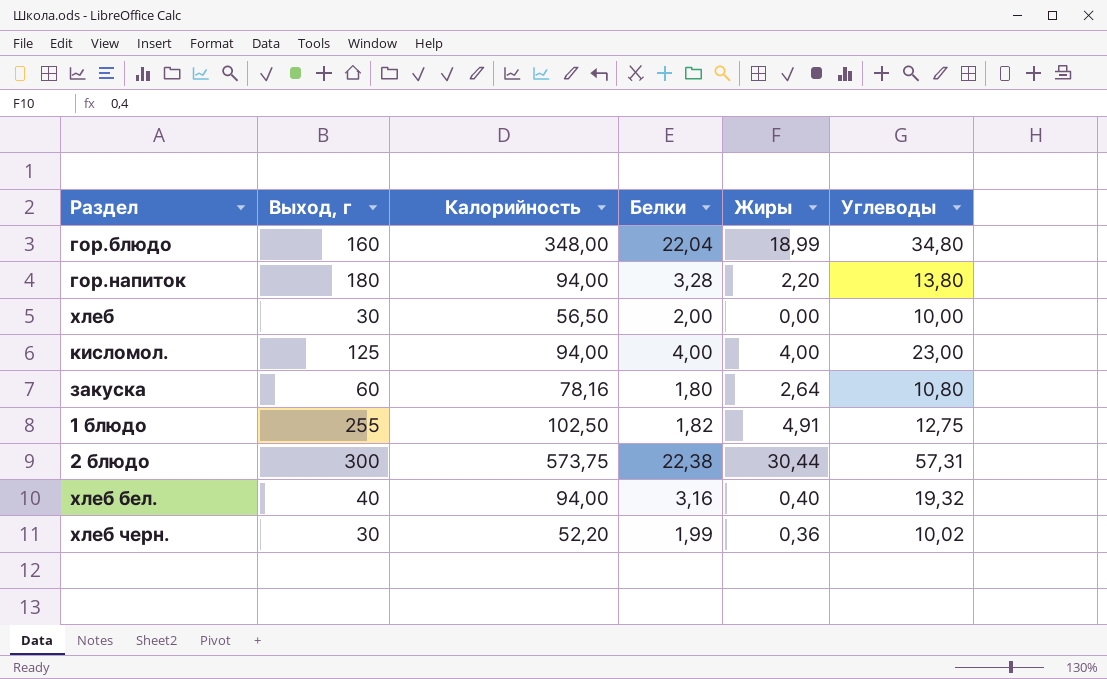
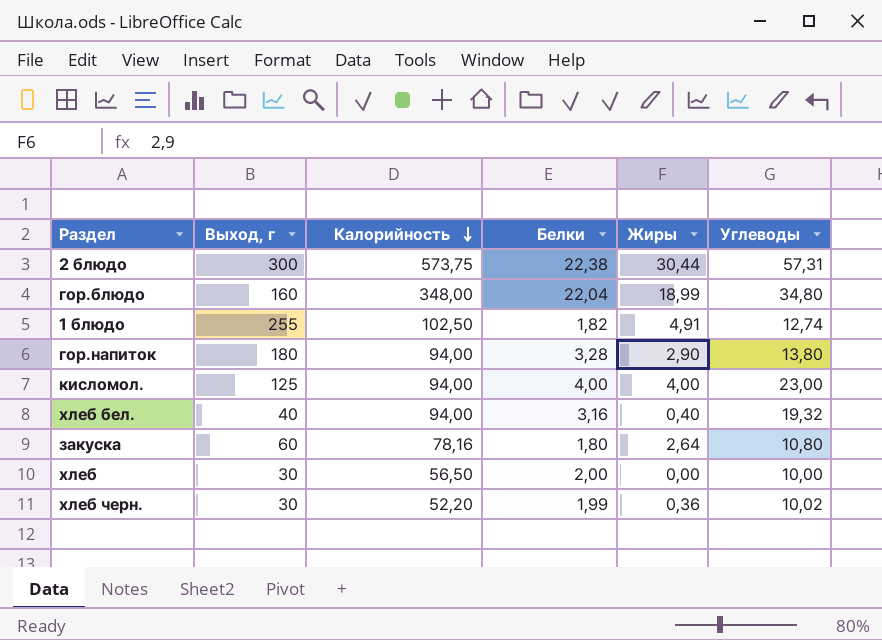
row order: none -> Калорийность descending
1 блюдо | Углеводы: 12,75 -> 12,74
гор.напиток | Жиры: 2,20 -> 2,90

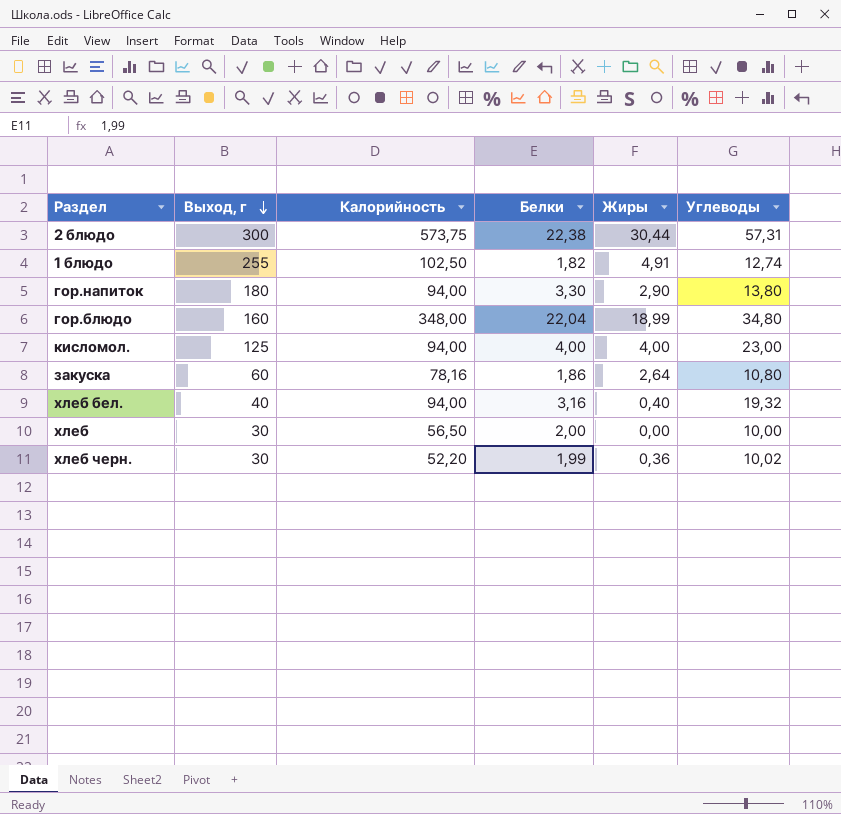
row order: Калорийность descending -> Выход, г descending
гор.напиток | Белки: 3,28 -> 3,30
закуска | Белки: 1,80 -> 1,86

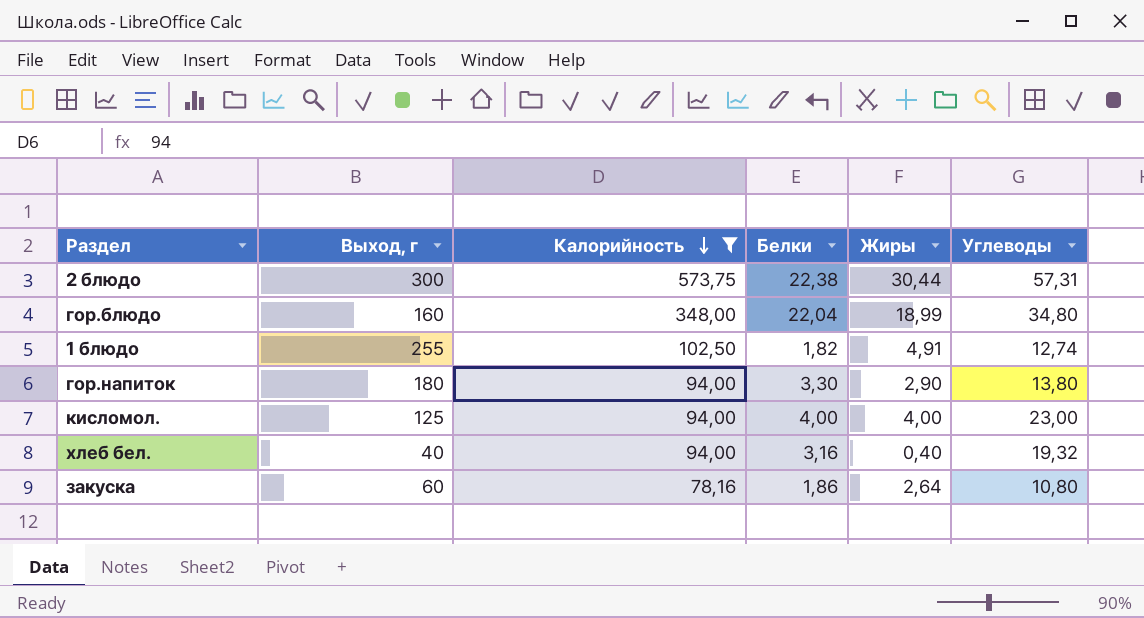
filter: none -> Калорийность >= 78,16
row order: Выход, г descending -> Калорийность descending

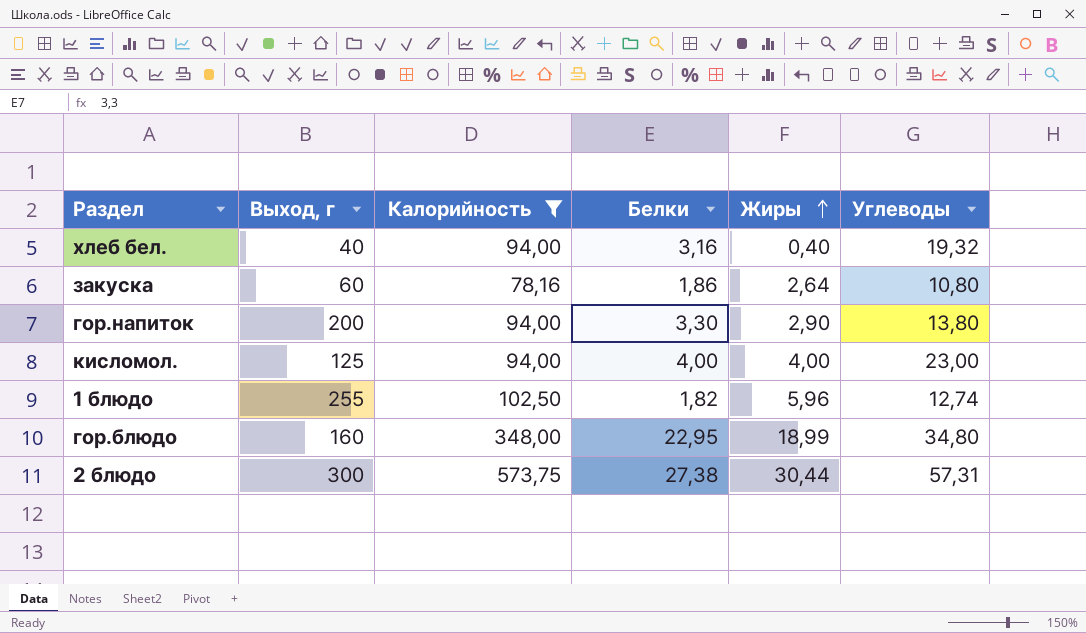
row order: Калорийность descending -> Жиры ascending
гор.напиток | Выход, г: 180 -> 200
1 блюдо | Жиры: 4,91 -> 5,96
гор.блюдо | Белки: 22,04 -> 22,95
2 блюдо | Белки: 22,38 -> 27,38

